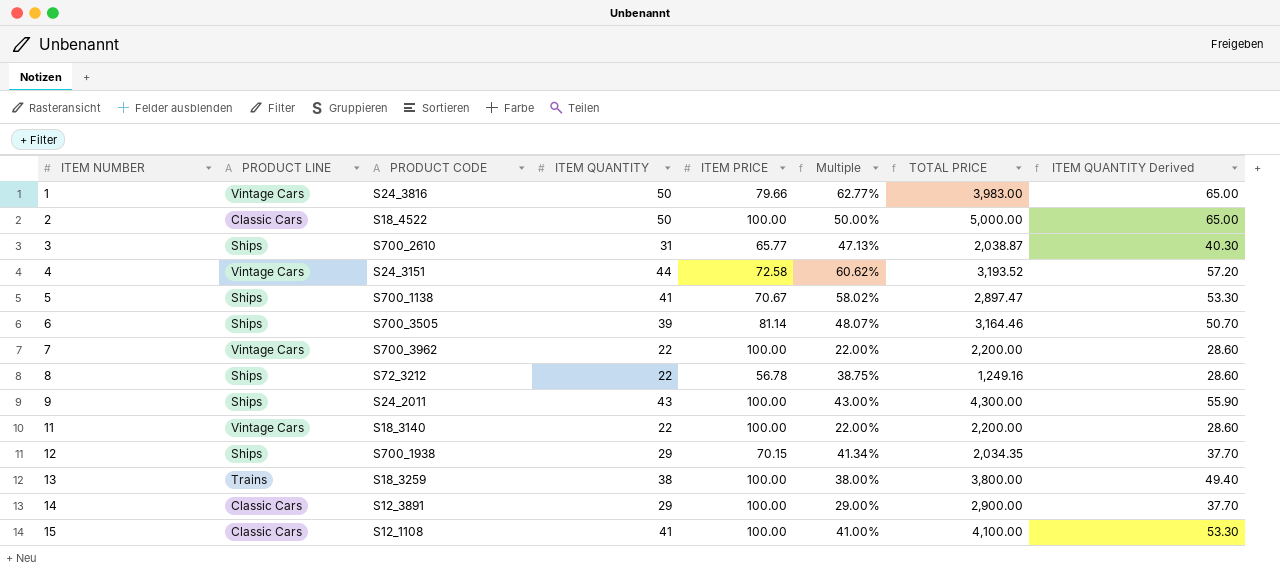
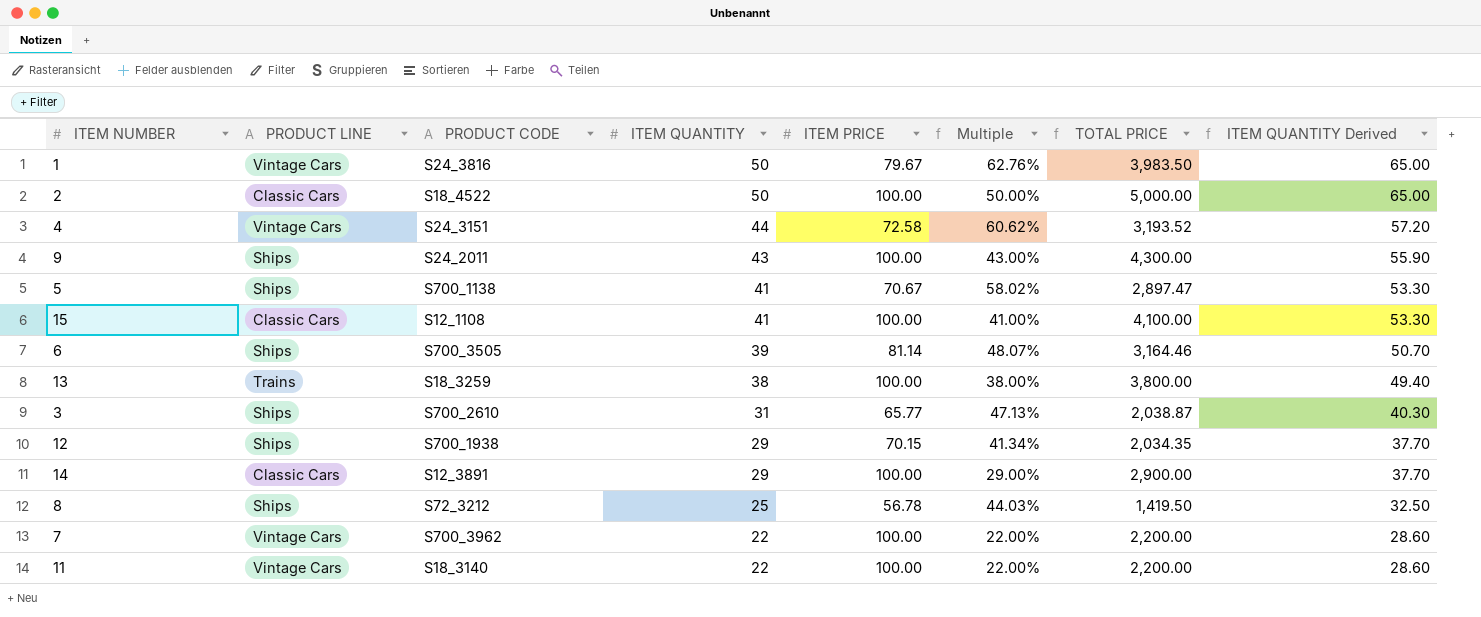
row order: ITEM NUMBER ascending -> ITEM QUANTITY descending
1 | ITEM PRICE: 79.66 -> 79.67
1 | Multiple: 62.77% -> 62.76%
1 | TOTAL PRICE: 3,983.00 -> 3,983.50
8 | ITEM QUANTITY: 22 -> 25
8 | Multiple: 38.75% -> 44.03%
8 | TOTAL PRICE: 1,249.16 -> 1,419.50
8 | ITEM QUANTITY Derived: 28.60 -> 32.50

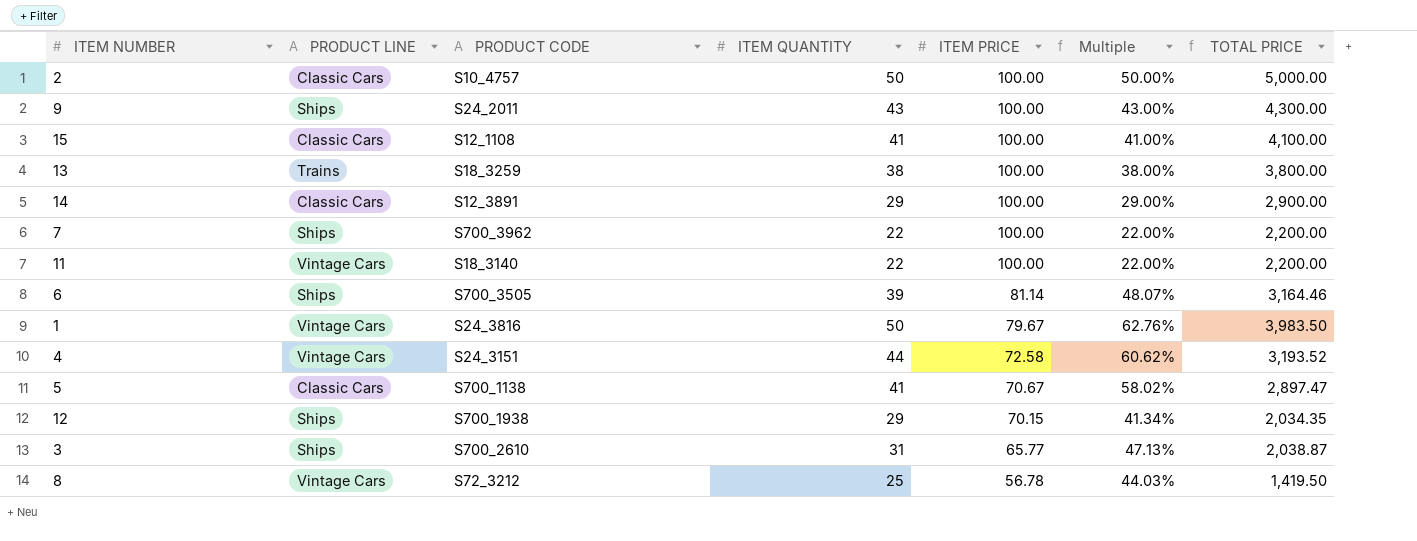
row order: ITEM QUANTITY descending -> ITEM PRICE descending
column ITEM QUANTITY Derived | formula: [ITEM QUANTITY] * 1.3 -> none
2 | PRODUCT CODE: S18_4522 -> S10_4757
7 | PRODUCT LINE: Vintage Cars -> Ships
5 | PRODUCT LINE: Ships -> Classic Cars
8 | PRODUCT LINE: Ships -> Vintage Cars

